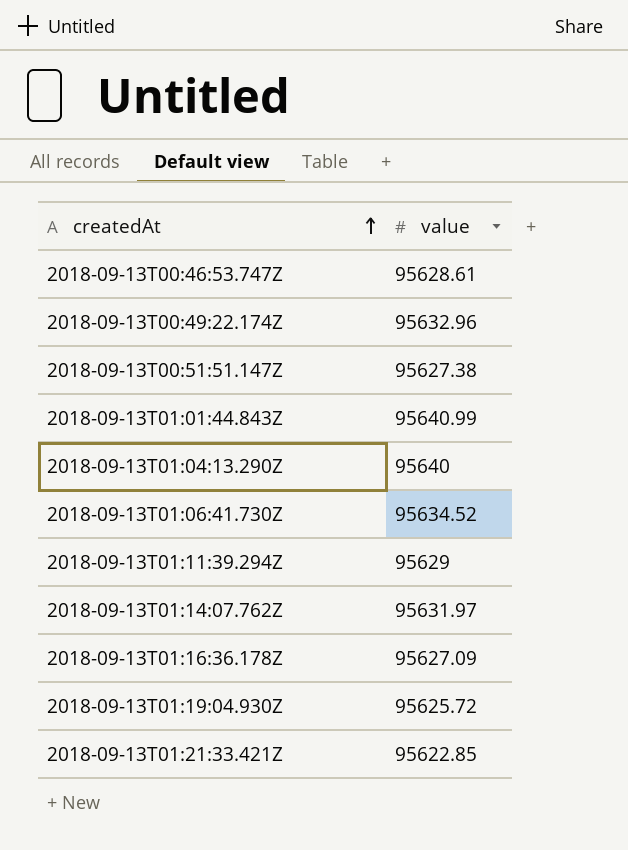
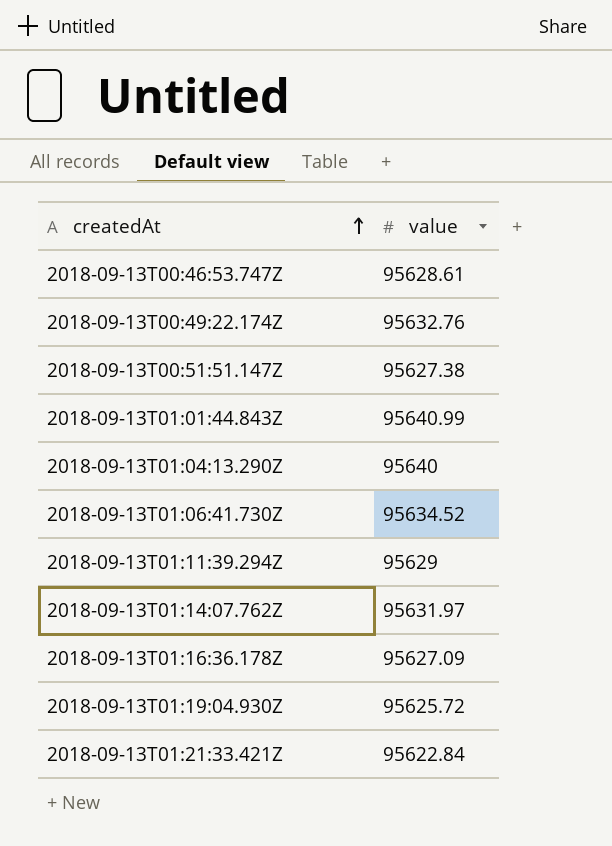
2018-09-13T00:49:22.174Z | value: 95632.96 -> 95632.76
2018-09-13T01:21:33.421Z | value: 95622.85 -> 95622.84

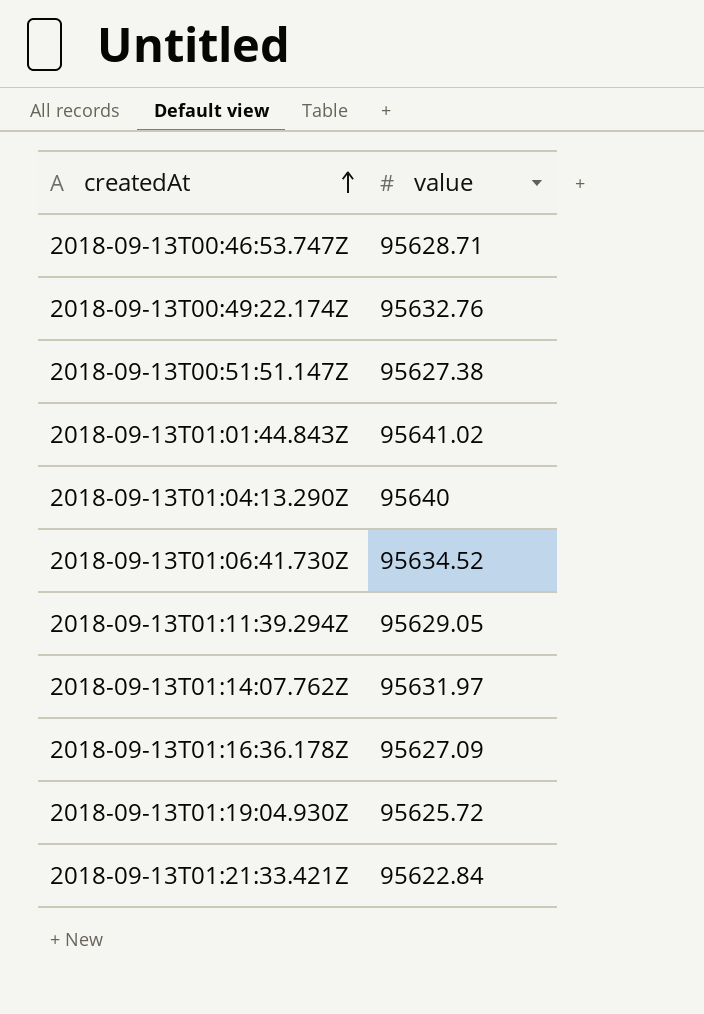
2018-09-13T00:46:53.747Z | value: 95628.61 -> 95628.71
2018-09-13T01:01:44.843Z | value: 95640.99 -> 95641.02
2018-09-13T01:11:39.294Z | value: 95629 -> 95629.05

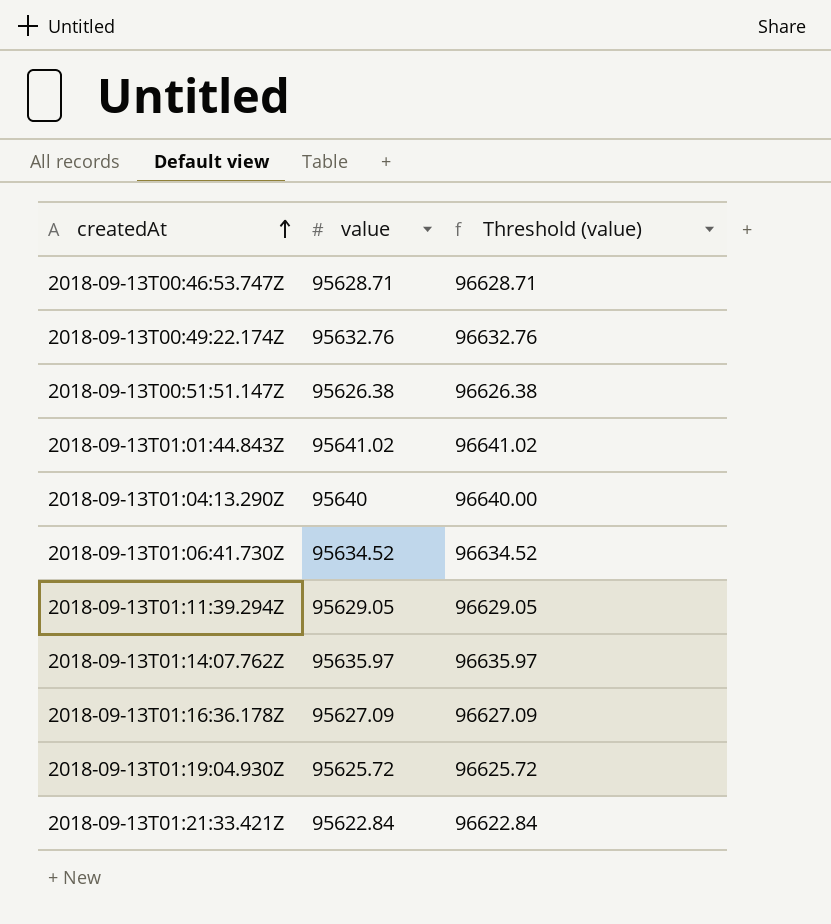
column Threshold (value) | formula: none -> [value] + 1000
2018-09-13T00:51:51.147Z | value: 95627.38 -> 95626.38
2018-09-13T01:14:07.762Z | value: 95631.97 -> 95635.97

